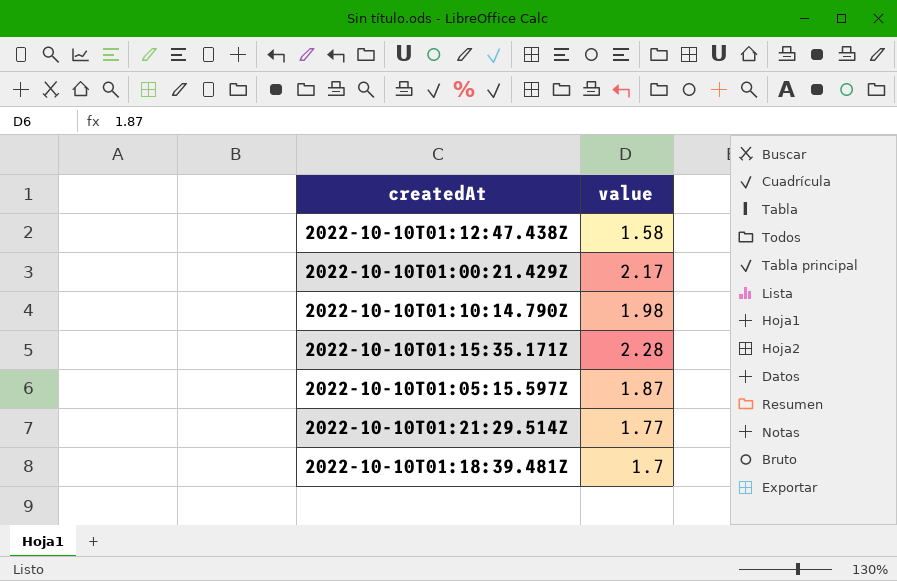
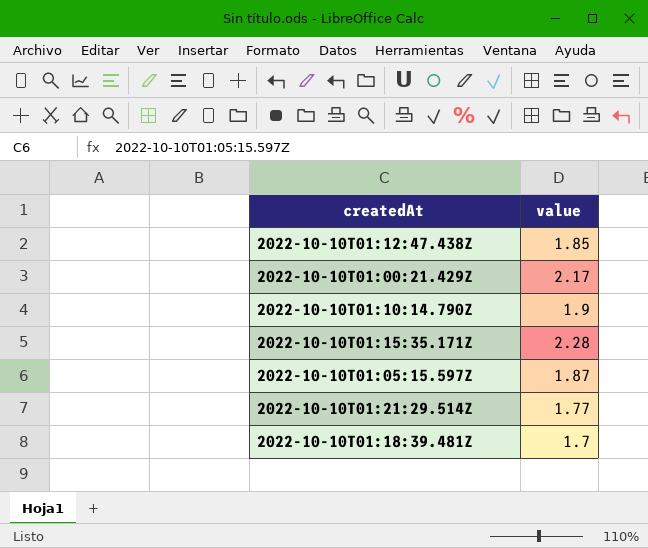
2022-10-10T01:12:47.438Z | value: 1.58 -> 1.85
2022-10-10T01:10:14.790Z | value: 1.98 -> 1.9

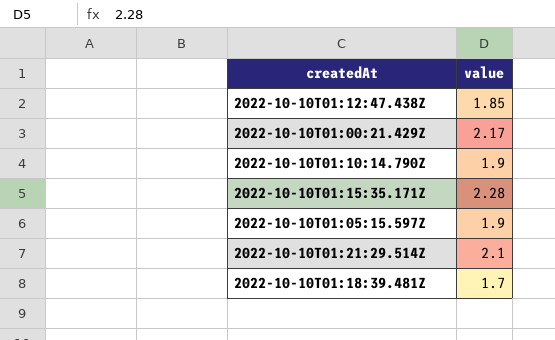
2022-10-10T01:05:15.597Z | value: 1.87 -> 1.9
2022-10-10T01:21:29.514Z | value: 1.77 -> 2.1

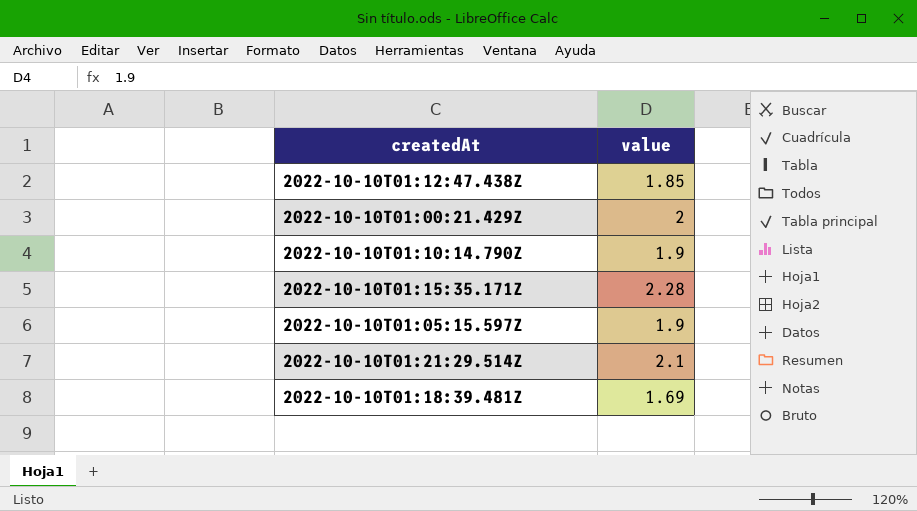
2022-10-10T01:00:21.429Z | value: 2.17 -> 2
2022-10-10T01:18:39.481Z | value: 1.7 -> 1.69

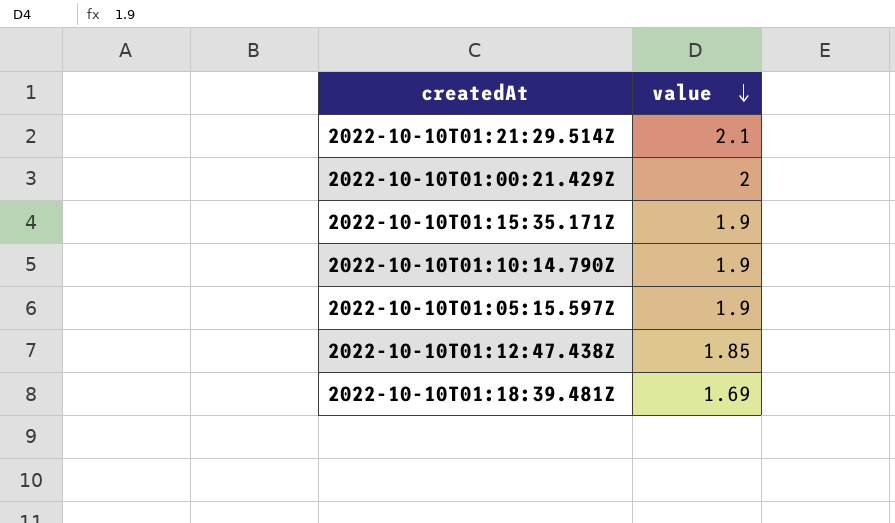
row order: none -> value descending
2022-10-10T01:15:35.171Z | value: 2.28 -> 1.9

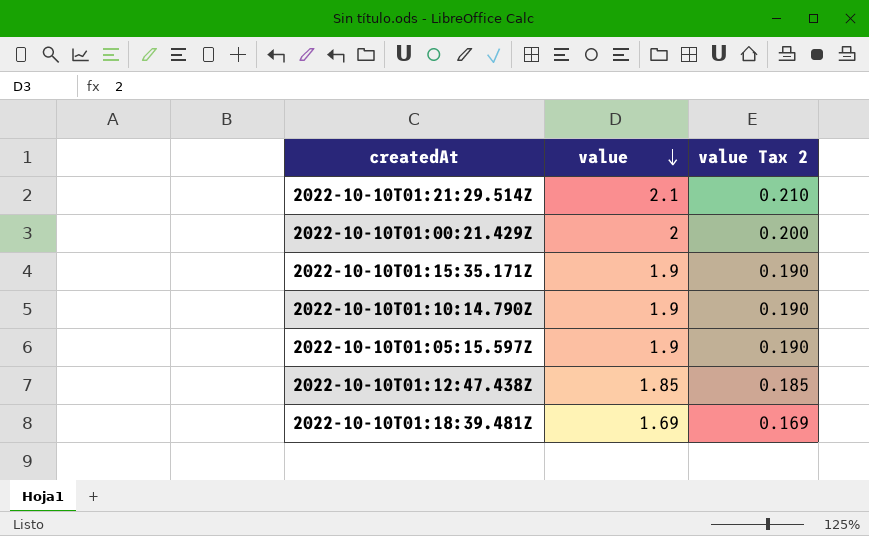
column value Tax 2 | formula: none -> [value] * 0.1

